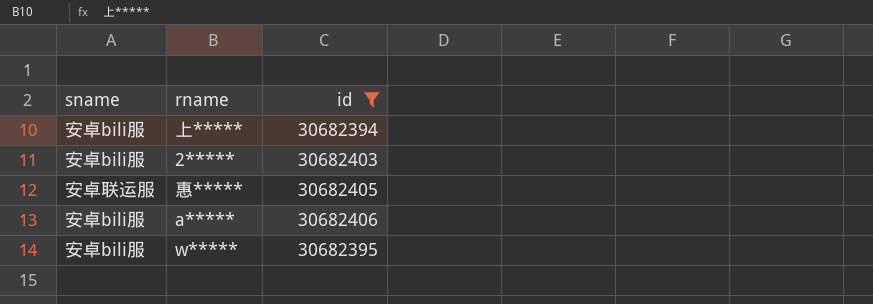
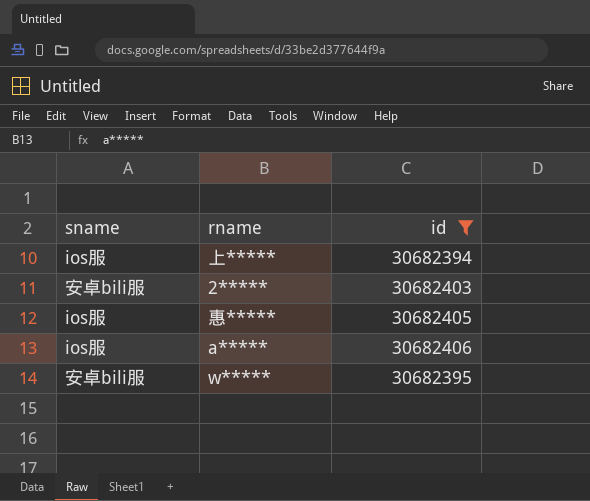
上***** | sname: 安卓bili服 -> ios服
惠***** | sname: 安卓联运服 -> ios服
a***** | sname: 安卓bili服 -> ios服

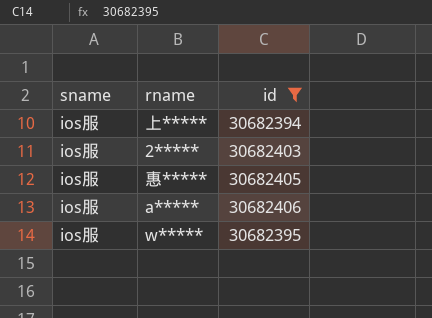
2***** | sname: 安卓bili服 -> ios服
w***** | sname: 安卓bili服 -> ios服

